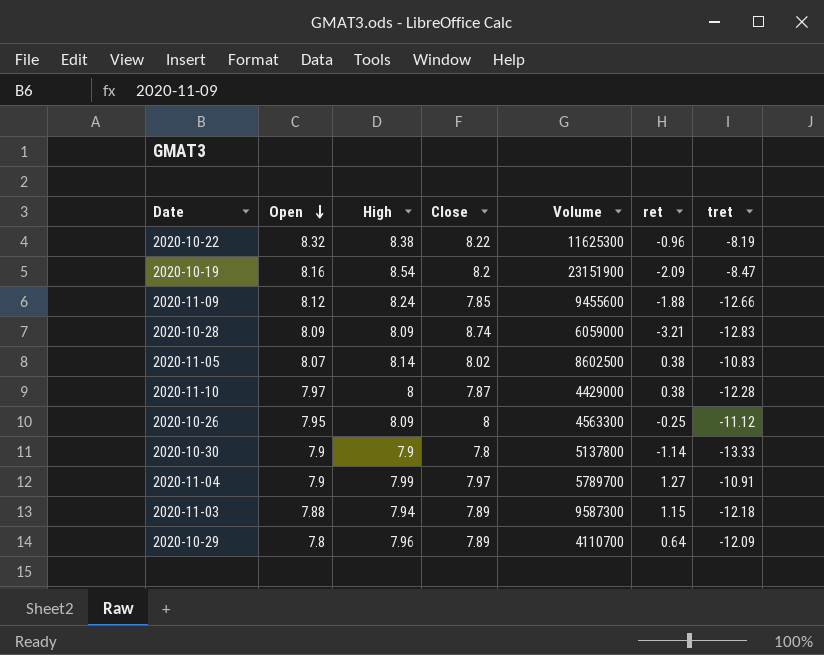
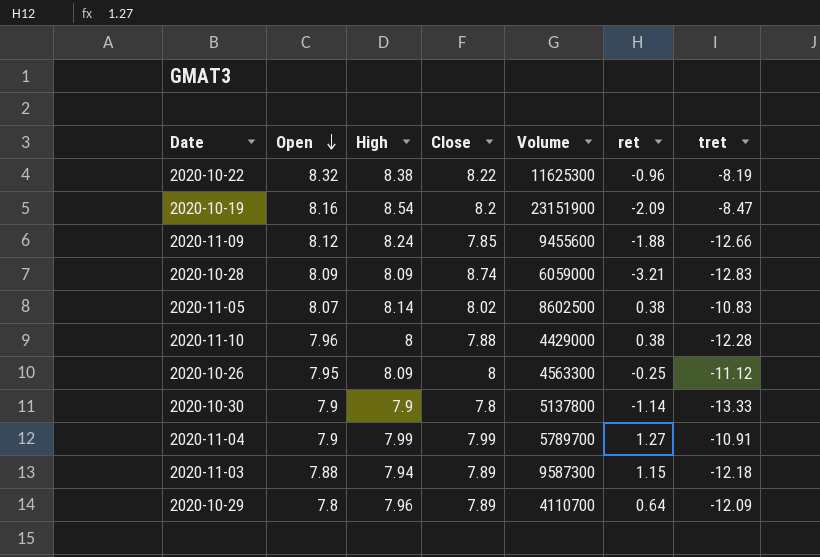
2020-11-10 | Open: 7.97 -> 7.96
2020-11-10 | Close: 7.87 -> 7.88
2020-11-04 | Close: 7.97 -> 7.99

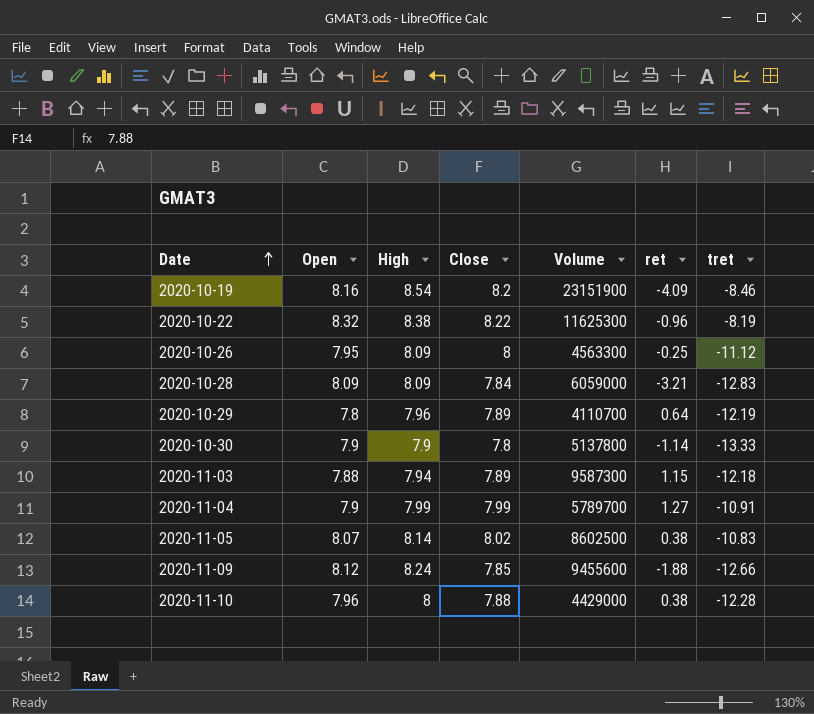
row order: Open descending -> Date ascending
2020-10-19 | ret: -2.09 -> -4.09
2020-10-19 | tret: -8.47 -> -8.46
2020-10-28 | Close: 8.74 -> 7.84
2020-10-29 | tret: -12.09 -> -12.19

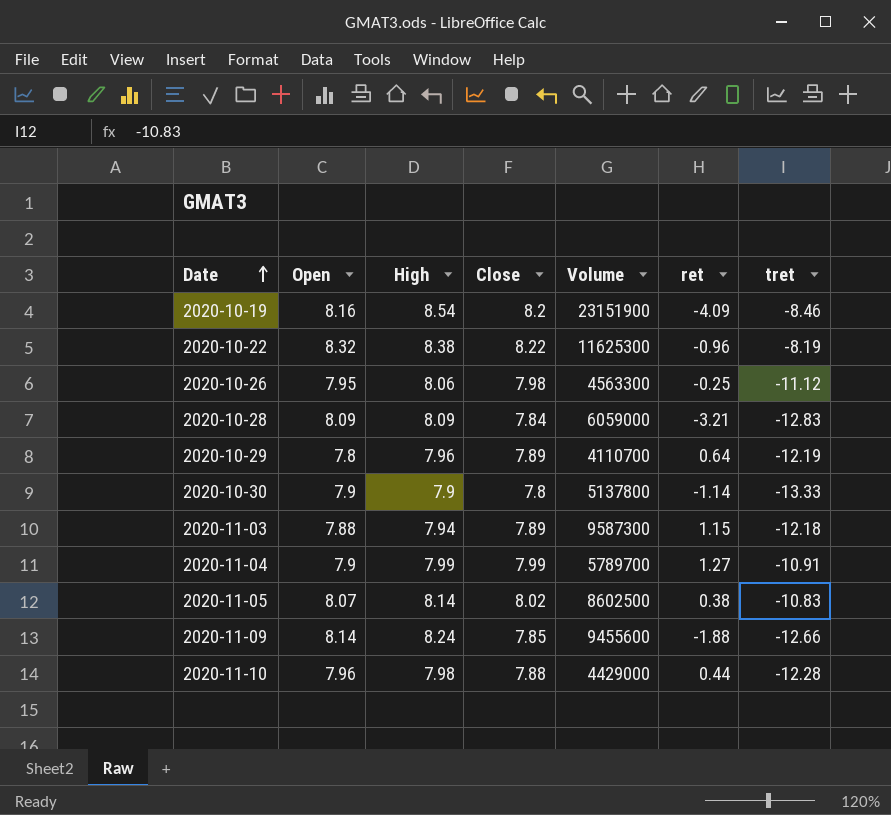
2020-10-26 | High: 8.09 -> 8.06
2020-10-26 | Close: 8 -> 7.98
2020-11-09 | Open: 8.12 -> 8.14
2020-11-10 | High: 8 -> 7.98
2020-11-10 | ret: 0.38 -> 0.44

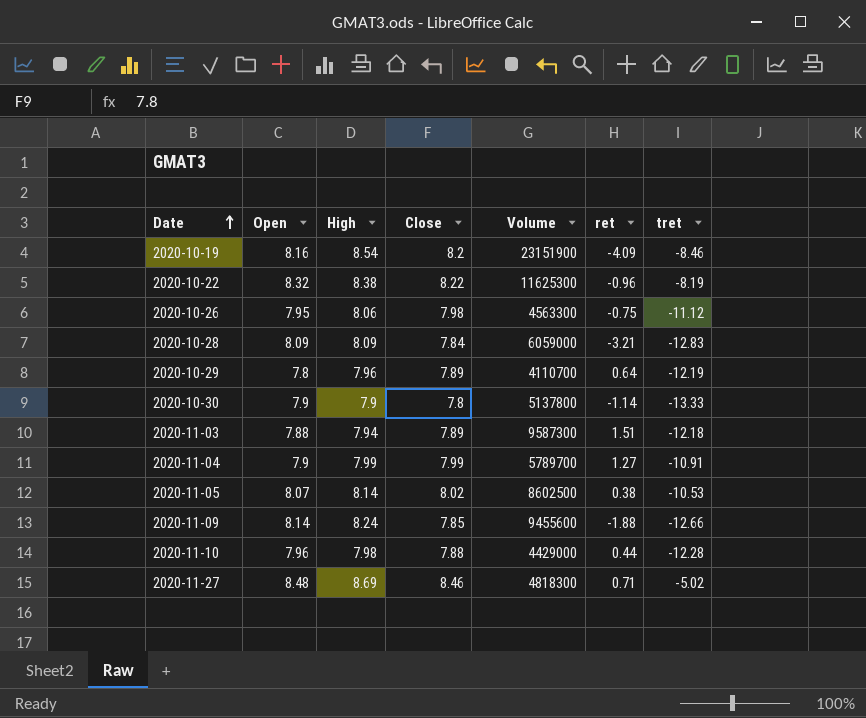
2020-10-26 | ret: -0.25 -> -0.75
2020-11-03 | ret: 1.15 -> 1.51
2020-11-05 | tret: -10.83 -> -10.53
row 2020-11-27: none -> 8.48 | 8.69 | 8.46 | 4818300 | 0.71 | -5.02

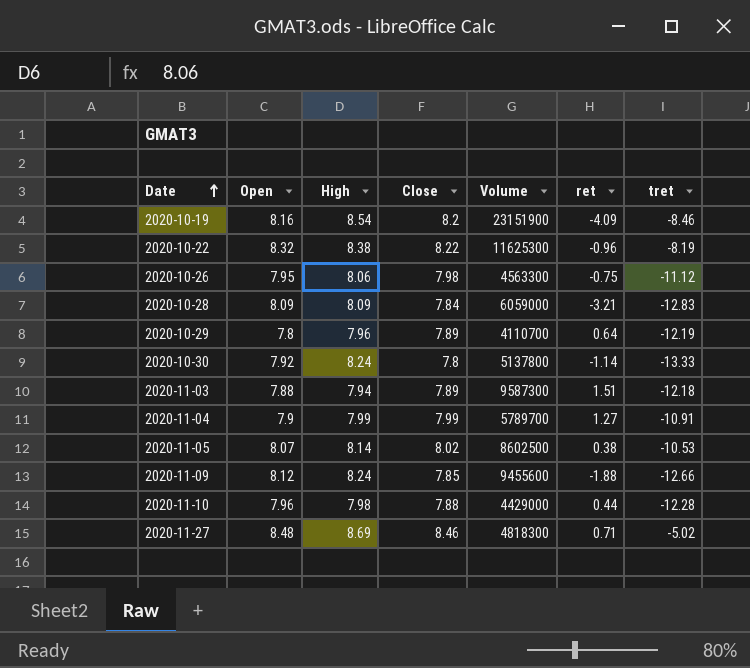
2020-10-30 | Open: 7.9 -> 7.92
2020-10-30 | High: 7.9 -> 8.24
2020-11-09 | Open: 8.14 -> 8.12

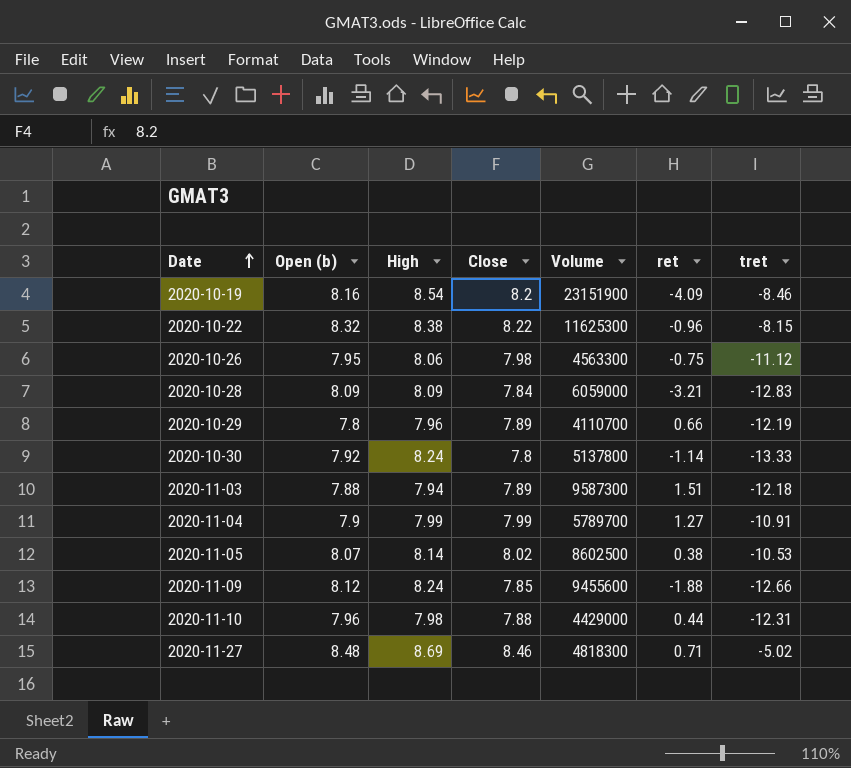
column name: Open -> Open (b)
2020-10-22 | tret: -8.19 -> -8.15
2020-10-29 | ret: 0.64 -> 0.66
2020-11-10 | tret: -12.28 -> -12.31

